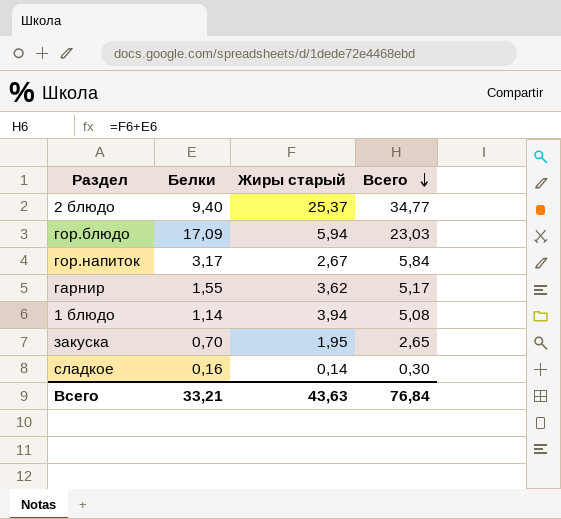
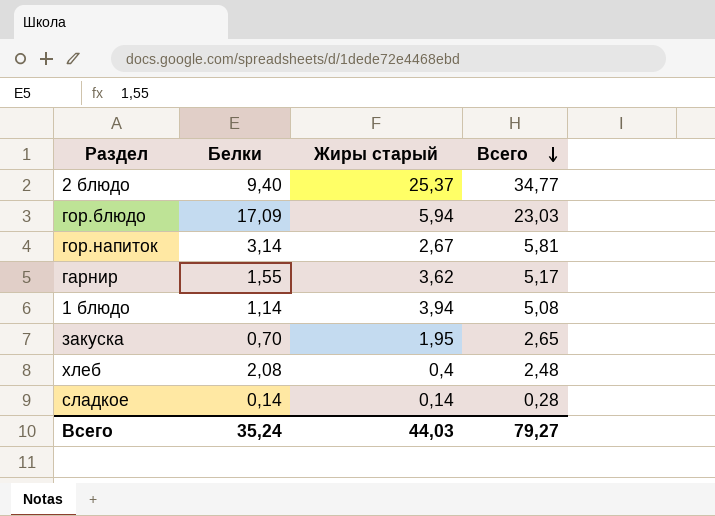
гор.напиток | Белки: 3,17 -> 3,14
гор.напиток | Всего: 5,84 -> 5,81
row хлеб: none -> 2,08 | 0,4 | 2,48
сладкое | Белки: 0,16 -> 0,14
сладкое | Всего: 0,30 -> 0,28
Всего | Белки: 33,21 -> 35,24
Всего | Жиры старый: 43,63 -> 44,03
Всего | Всего: 76,84 -> 79,27

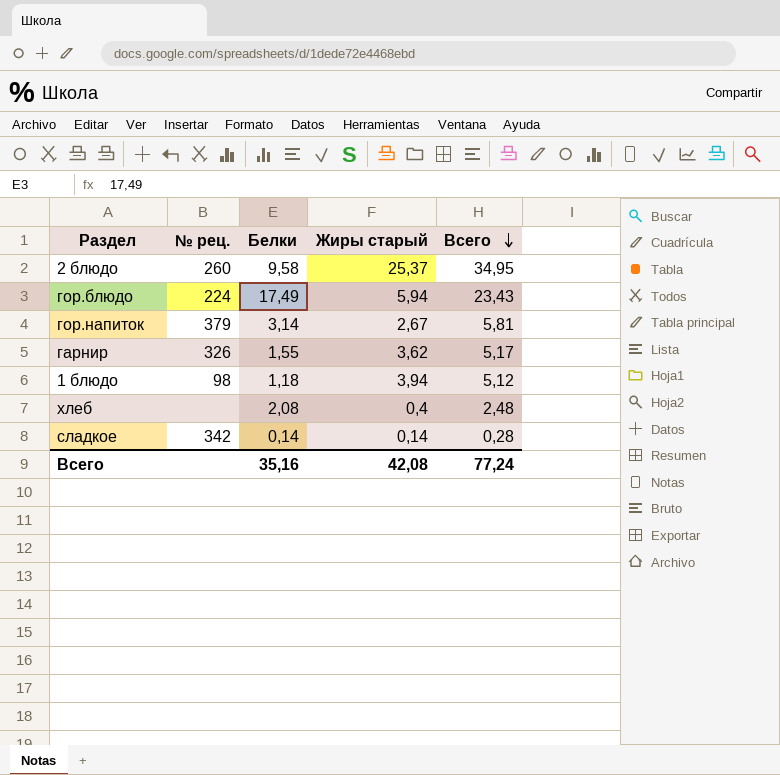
column № рец. | position: none -> 2
row закуска: 0,70 | 1,95 | 2,65 -> none
2 блюдо | Белки: 9,40 -> 9,58
2 блюдо | Всего: 34,77 -> 34,95
гор.блюдо | Белки: 17,09 -> 17,49
гор.блюдо | Всего: 23,03 -> 23,43
1 блюдо | Белки: 1,14 -> 1,18
1 блюдо | Всего: 5,08 -> 5,12
Всего | Белки: 35,24 -> 35,16
Всего | Жиры старый: 44,03 -> 42,08
Всего | Всего: 79,27 -> 77,24

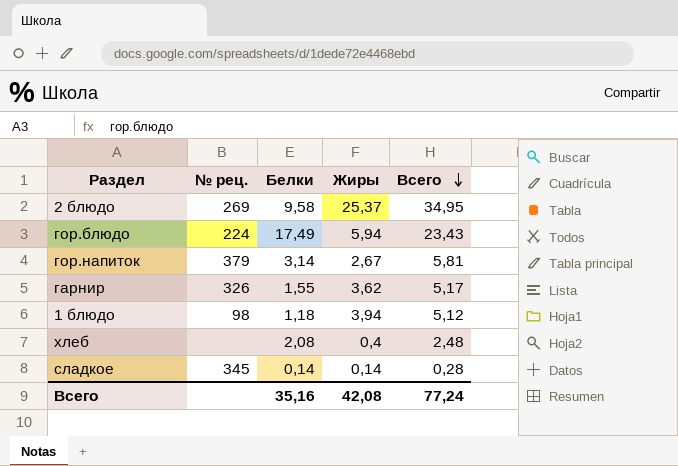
column name: Жиры старый -> Жиры
2 блюдо | № рец.: 260 -> 269
сладкое | № рец.: 342 -> 345

